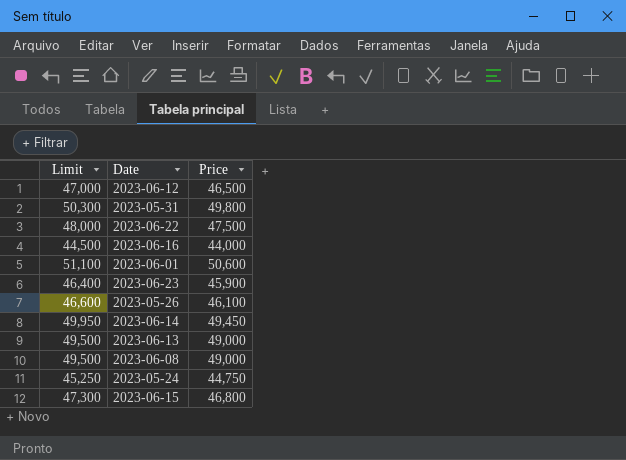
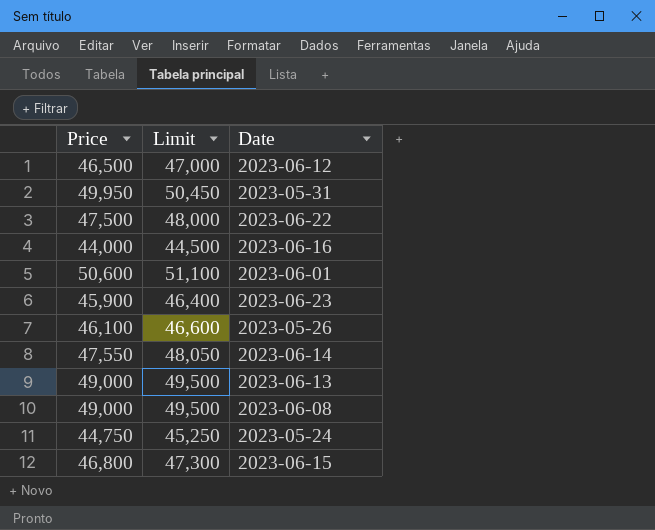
column Price | position: 3 -> 1
2023-05-31 | Price: 49,800 -> 49,950
2023-05-31 | Limit: 50,300 -> 50,450
2023-06-14 | Price: 49,450 -> 47,550
2023-06-14 | Limit: 49,950 -> 48,050

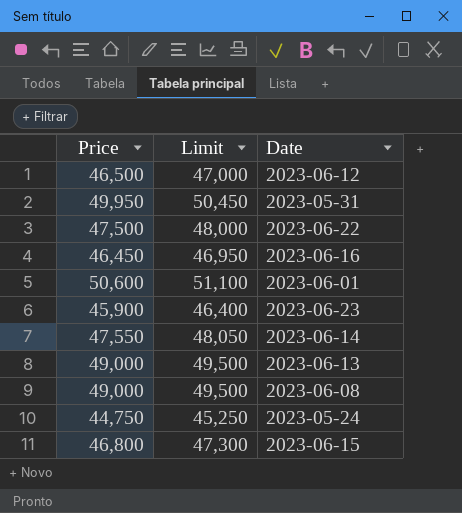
row 2023-05-26: 46,100 | 46,600 -> none
2023-06-16 | Price: 44,000 -> 46,450
2023-06-16 | Limit: 44,500 -> 46,950

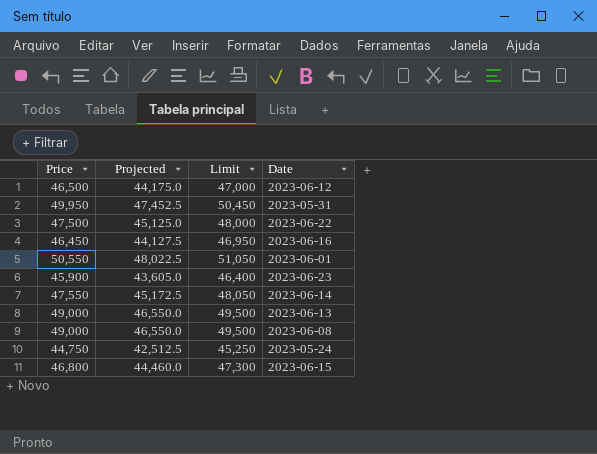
column Projected | formula: none -> [Price] * 0.95
2023-06-01 | Price: 50,600 -> 50,550
2023-06-01 | Limit: 51,100 -> 51,050

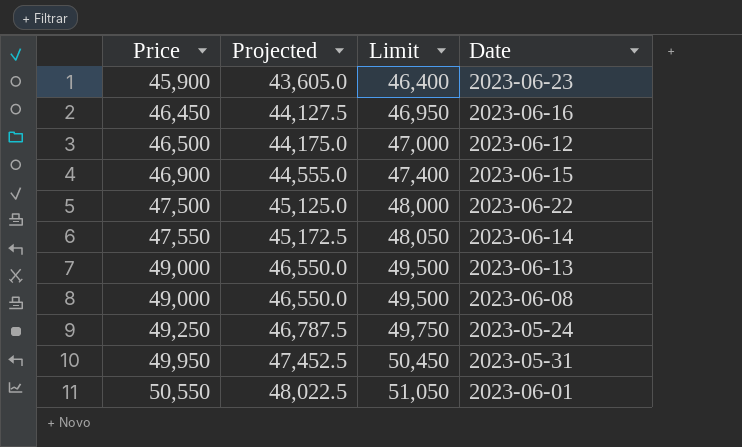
row order: none -> Price ascending
2023-06-15 | Price: 46,800 -> 46,900
2023-06-15 | Projected: 44,460.0 -> 44,555.0
2023-06-15 | Limit: 47,300 -> 47,400
2023-05-24 | Price: 44,750 -> 49,250
2023-05-24 | Projected: 42,512.5 -> 46,787.5
2023-05-24 | Limit: 45,250 -> 49,750

